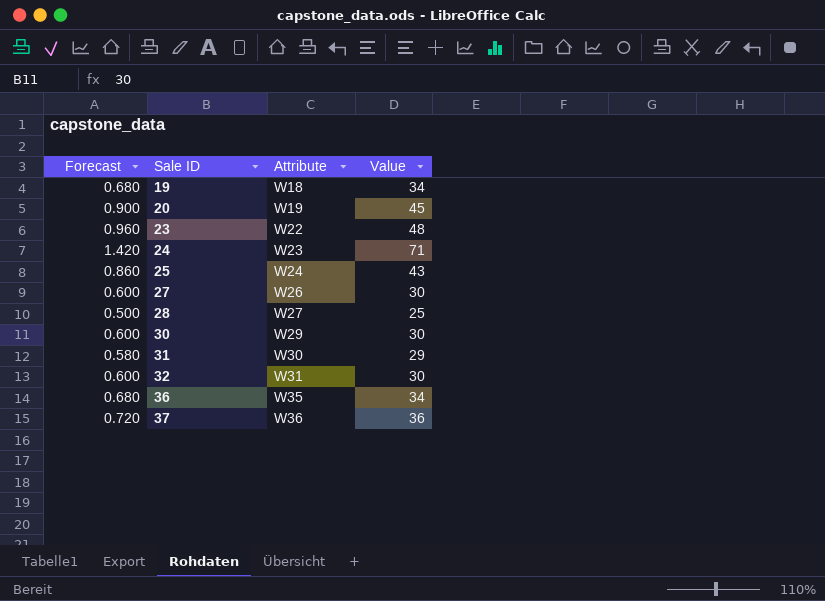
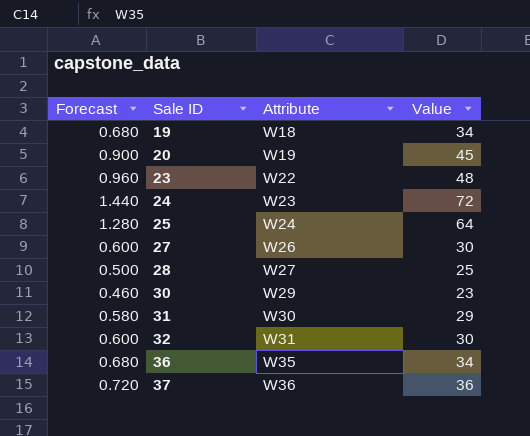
24 | Forecast: 1.420 -> 1.440
24 | Value: 71 -> 72
25 | Forecast: 0.860 -> 1.280
25 | Value: 43 -> 64
30 | Forecast: 0.600 -> 0.460
30 | Value: 30 -> 23

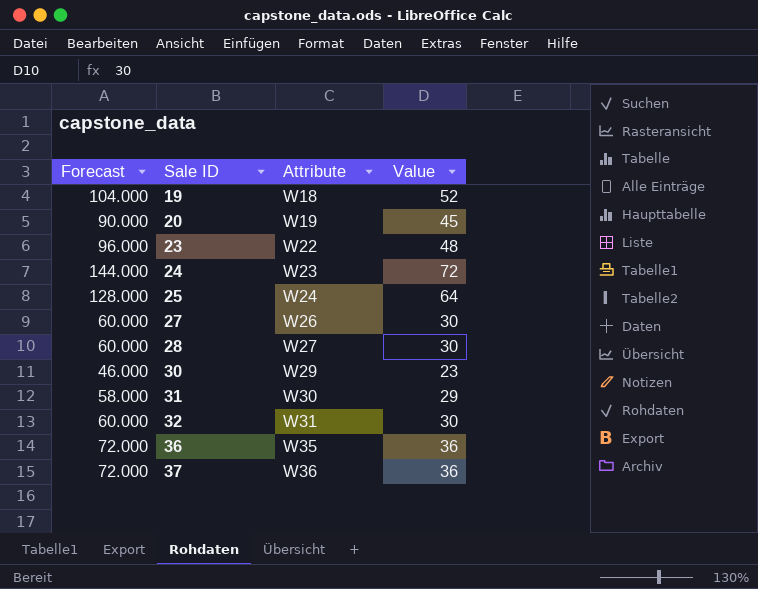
column Forecast | formula: [Value] * 0.02 -> [Value] * 2
19 | Value: 34 -> 52
28 | Value: 25 -> 30
36 | Value: 34 -> 36

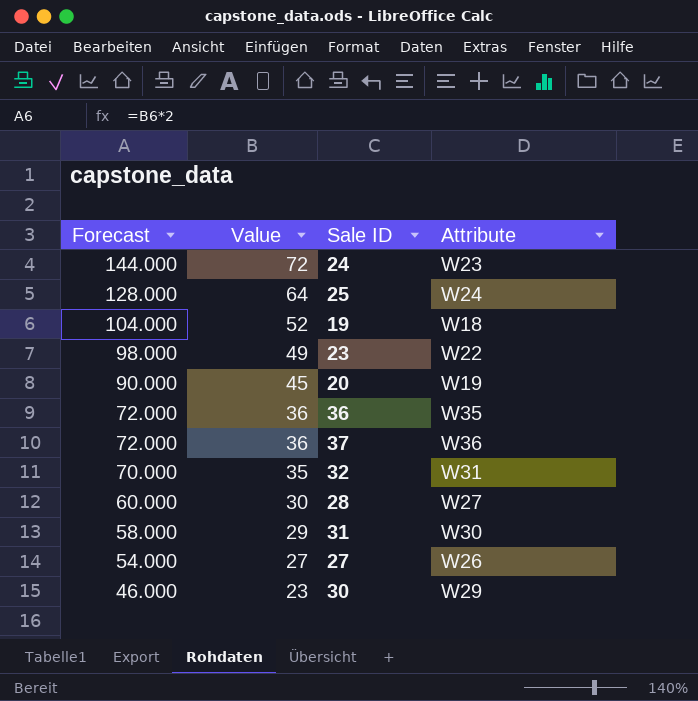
row order: Sale ID ascending -> Forecast descending
column Value | position: 4 -> 2
23 | Forecast: 96.000 -> 98.000
23 | Value: 48 -> 49
32 | Forecast: 60.000 -> 70.000
32 | Value: 30 -> 35
27 | Forecast: 60.000 -> 54.000
27 | Value: 30 -> 27

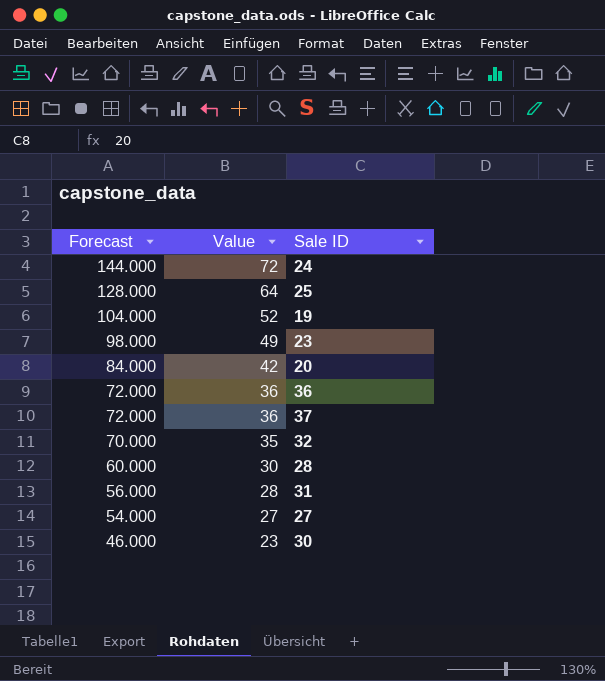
column Attribute | position: 4 -> none
20 | Forecast: 90.000 -> 84.000
20 | Value: 45 -> 42
31 | Forecast: 58.000 -> 56.000
31 | Value: 29 -> 28

